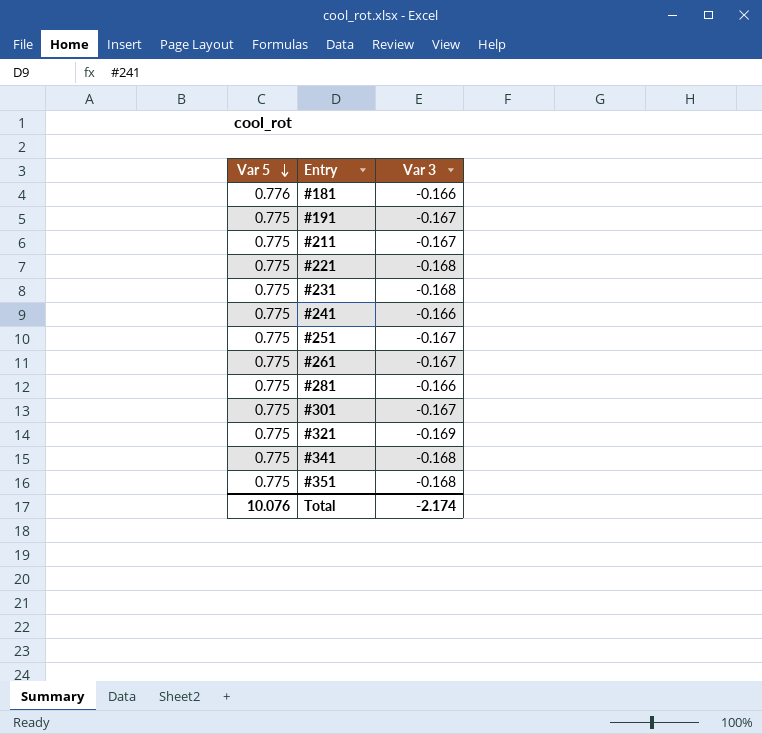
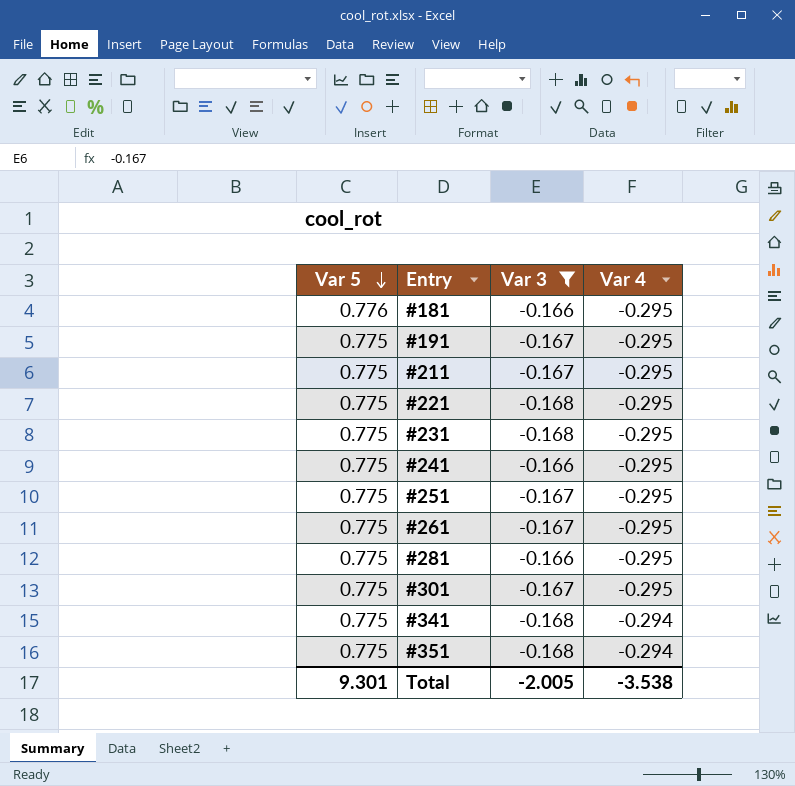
filter: none -> Var 3 != -0.169
column Var 4 | position: none -> 4
Total | Var 5: 10.076 -> 9.301
Total | Var 3: -2.174 -> -2.005

